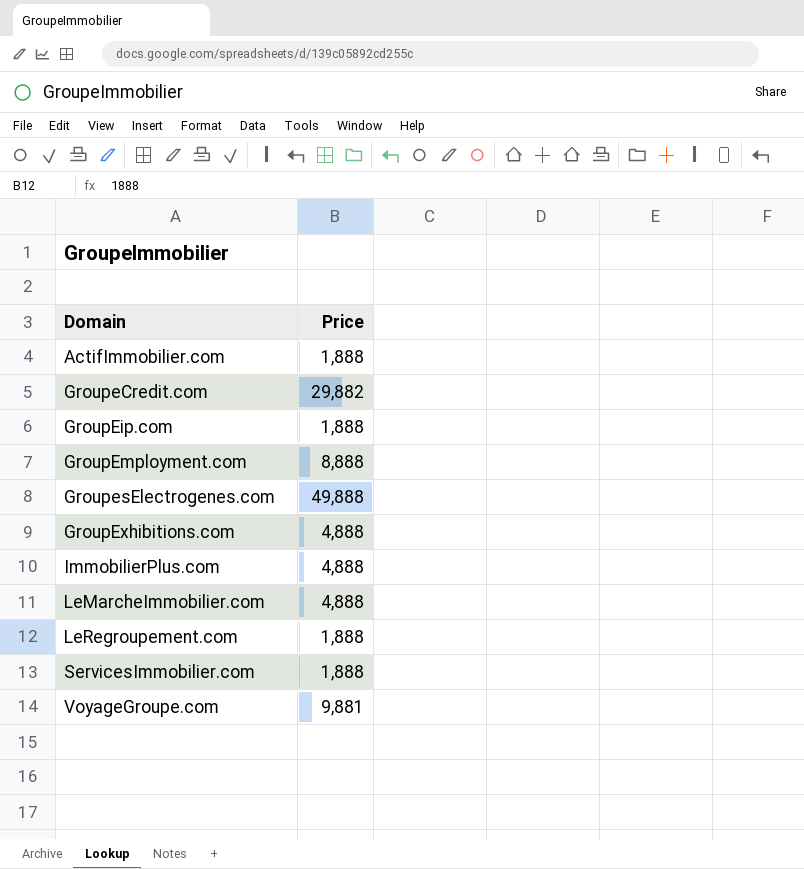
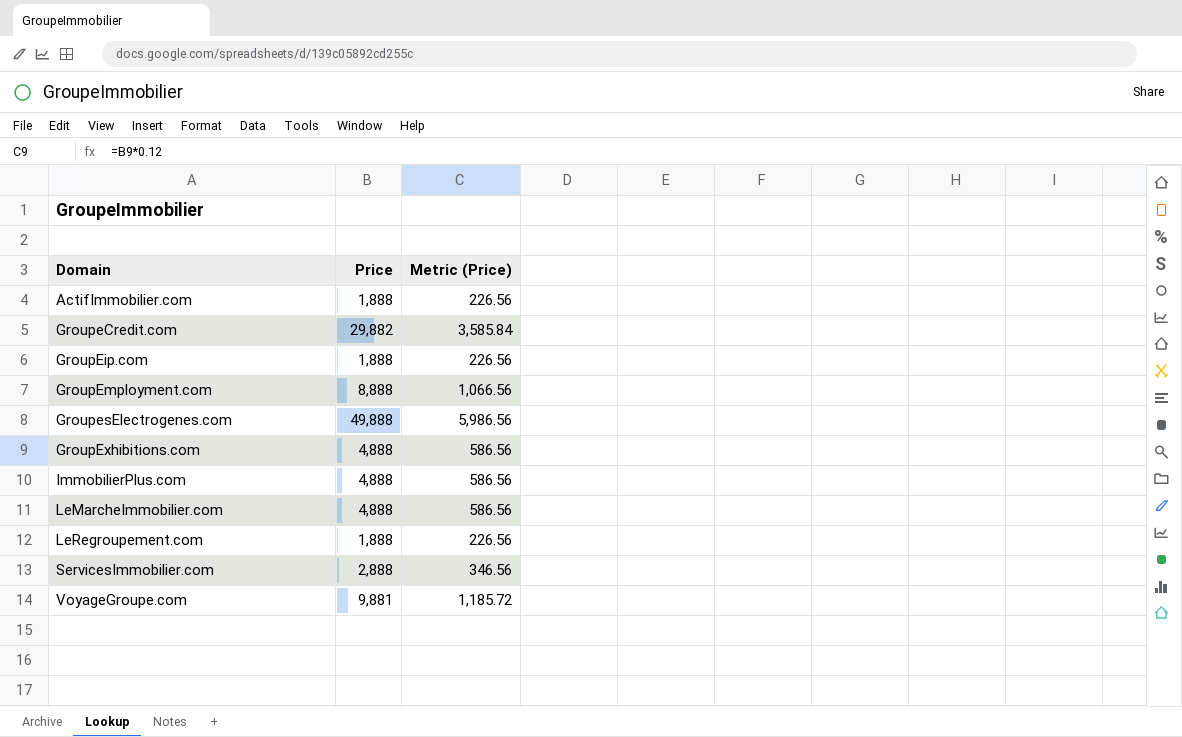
column Metric (Price) | formula: none -> [Price] * 0.12
ServicesImmobilier.com | Price: 1,888 -> 2,888

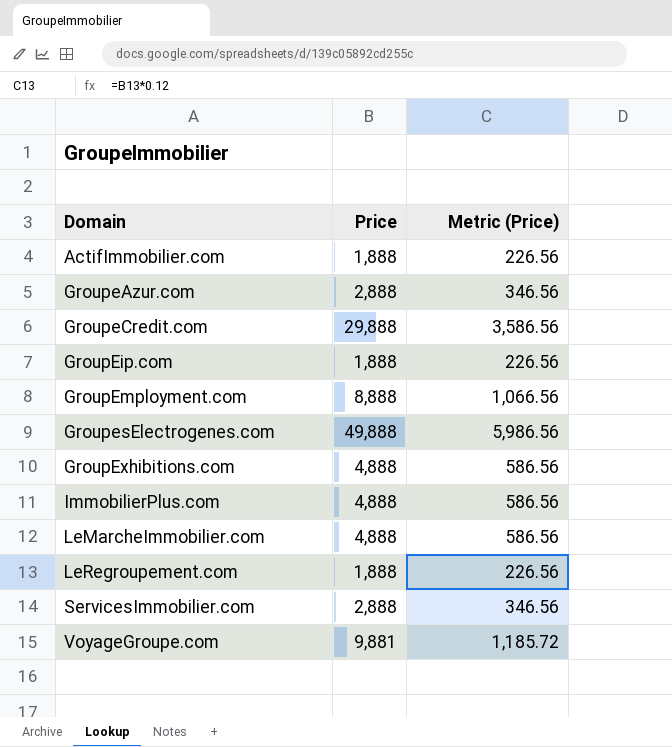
row GroupeAzur.com: none -> 2,888 | 346.56
GroupeCredit.com | Price: 29,882 -> 29,888
GroupeCredit.com | Metric (Price): 3,585.84 -> 3,586.56

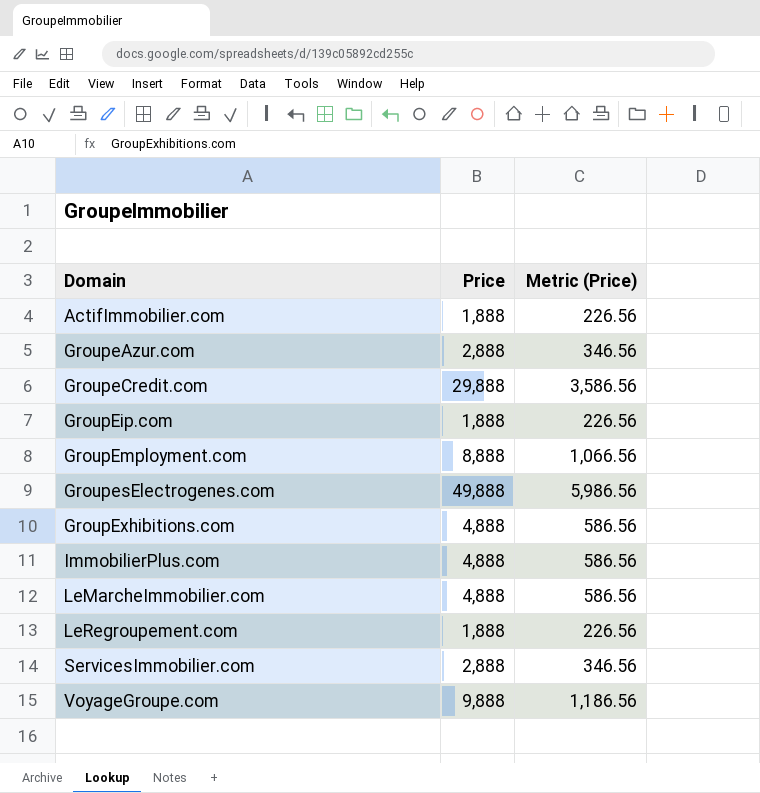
VoyageGroupe.com | Price: 9,881 -> 9,888
VoyageGroupe.com | Metric (Price): 1,185.72 -> 1,186.56

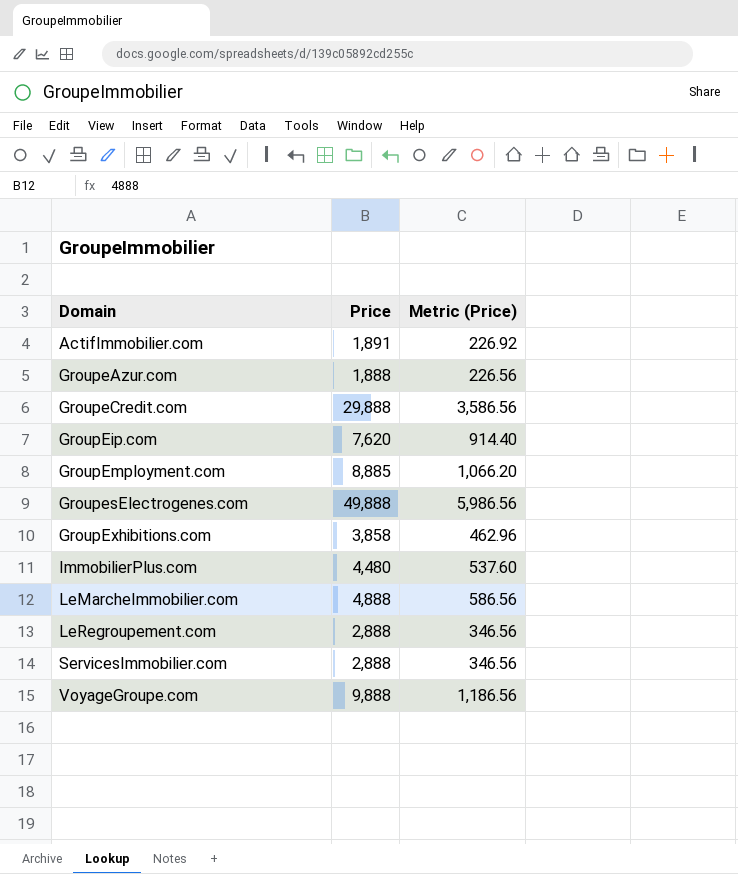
ActifImmobilier.com | Price: 1,888 -> 1,891
ActifImmobilier.com | Metric (Price): 226.56 -> 226.92
GroupeAzur.com | Price: 2,888 -> 1,888
GroupeAzur.com | Metric (Price): 346.56 -> 226.56
GroupEip.com | Price: 1,888 -> 7,620
GroupEip.com | Metric (Price): 226.56 -> 914.40
GroupEmployment.com | Price: 8,888 -> 8,885
GroupEmployment.com | Metric (Price): 1,066.56 -> 1,066.20
GroupExhibitions.com | Price: 4,888 -> 3,858
GroupExhibitions.com | Metric (Price): 586.56 -> 462.96
ImmobilierPlus.com | Price: 4,888 -> 4,480
ImmobilierPlus.com | Metric (Price): 586.56 -> 537.60
LeRegroupement.com | Price: 1,888 -> 2,888
LeRegroupement.com | Metric (Price): 226.56 -> 346.56

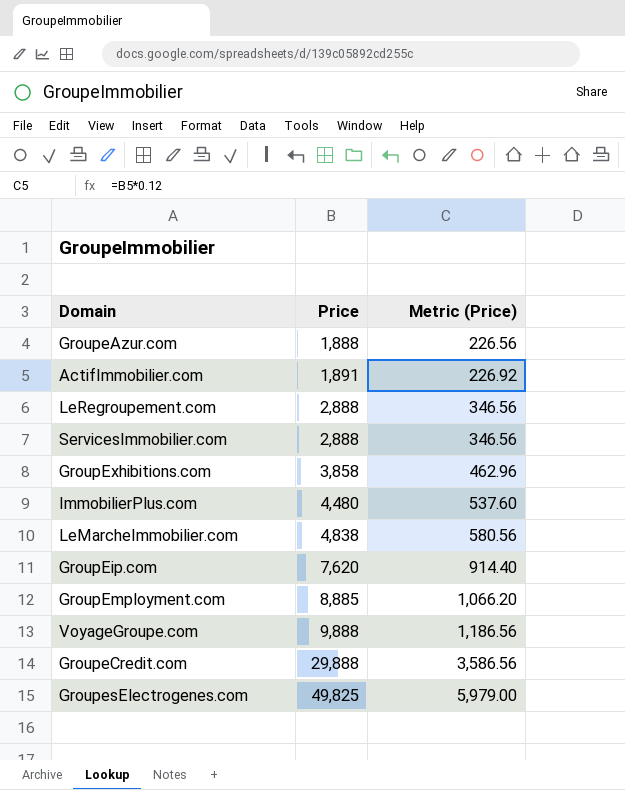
row order: Domain ascending -> Price ascending
LeMarcheImmobilier.com | Price: 4,888 -> 4,838
LeMarcheImmobilier.com | Metric (Price): 586.56 -> 580.56
GroupesElectrogenes.com | Price: 49,888 -> 49,825
GroupesElectrogenes.com | Metric (Price): 5,986.56 -> 5,979.00

